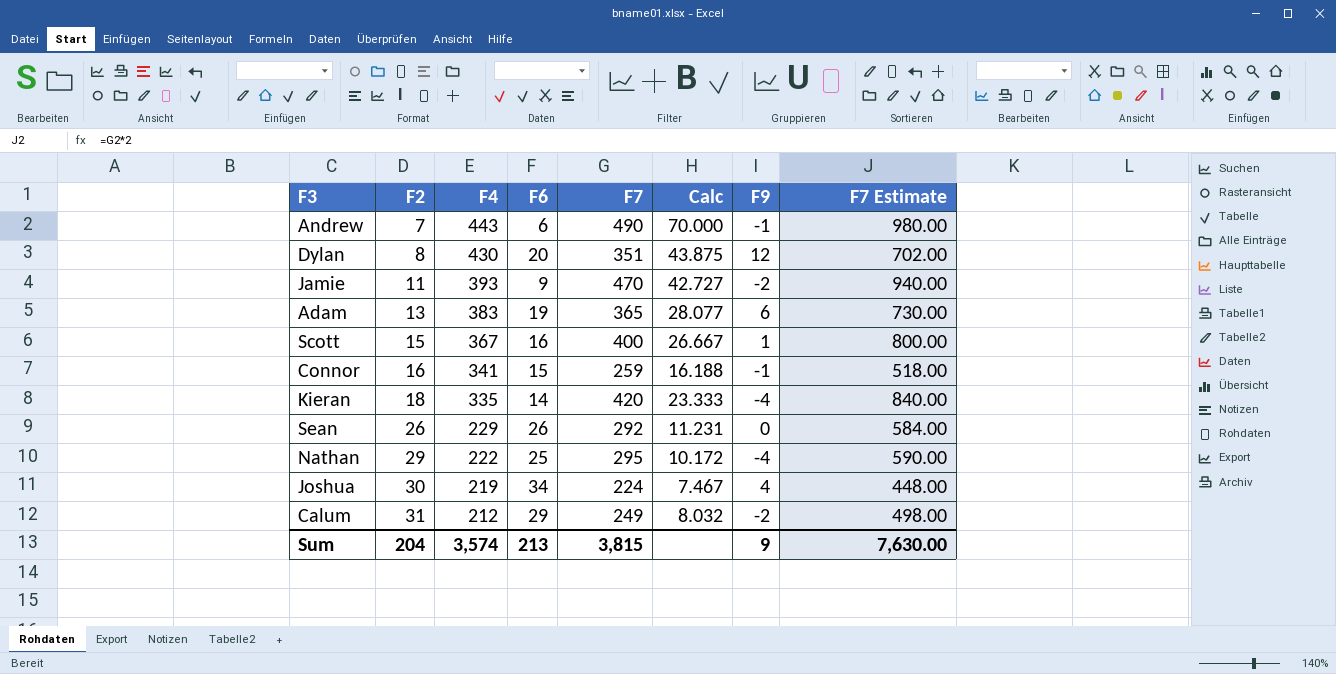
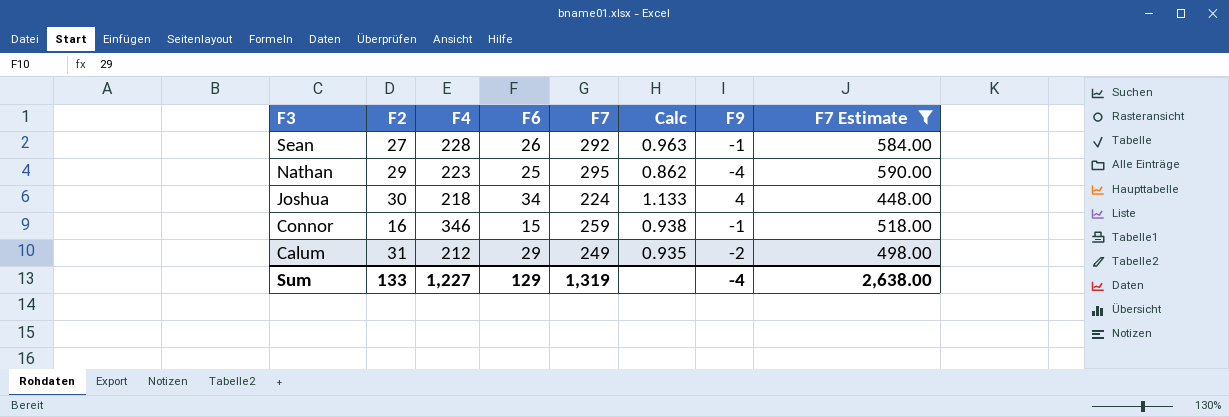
filter: none -> F7 Estimate <= 590.00
row order: F2 ascending -> F3 descending
column Calc | formula: [F7] / [F2] -> [F6] / [F2]
Sean | F2: 26 -> 27
Sean | F4: 229 -> 228
Sean | F9: 0 -> -1
Nathan | F4: 222 -> 223
Joshua | F4: 219 -> 218
Connor | F4: 341 -> 346
Sum | F2: 204 -> 133
Sum | F4: 3,574 -> 1,227
Sum | F6: 213 -> 129
Sum | F7: 3,815 -> 1,319
Sum | F9: 9 -> -4
Sum | F7 Estimate: 7,630.00 -> 2,638.00

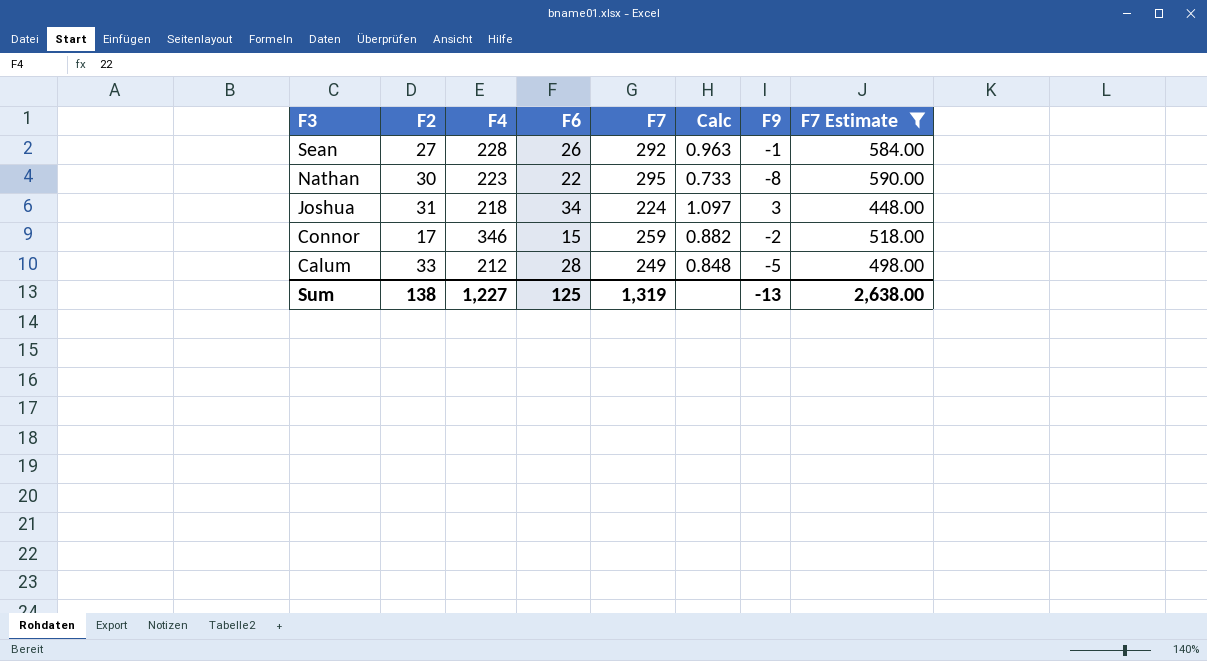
Nathan | F2: 29 -> 30
Nathan | F6: 25 -> 22
Nathan | Calc: 0.862 -> 0.733
Nathan | F9: -4 -> -8
Joshua | F2: 30 -> 31
Joshua | Calc: 1.133 -> 1.097
Joshua | F9: 4 -> 3
Connor | F2: 16 -> 17
Connor | Calc: 0.938 -> 0.882
Connor | F9: -1 -> -2
Calum | F2: 31 -> 33
Calum | F6: 29 -> 28
Calum | Calc: 0.935 -> 0.848
Calum | F9: -2 -> -5
Sum | F2: 133 -> 138
Sum | F6: 129 -> 125
Sum | F9: -4 -> -13

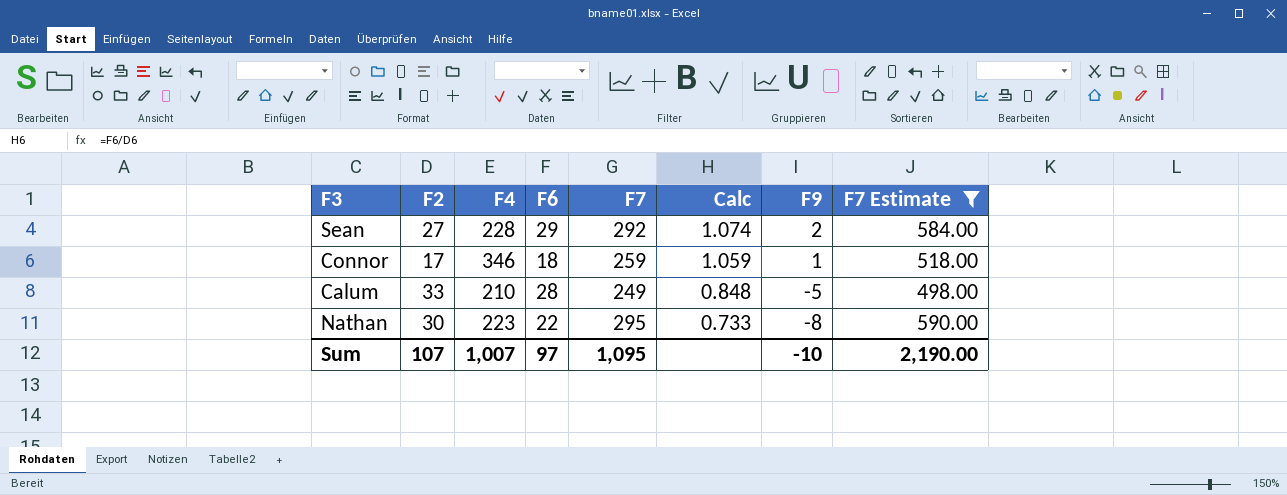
row order: F3 descending -> Calc descending
row Joshua: 31 | 218 | 34 | 224 | 1.097 | 3 | 448.00 -> none
Sean | F6: 26 -> 29
Sean | Calc: 0.963 -> 1.074
Sean | F9: -1 -> 2
Connor | F6: 15 -> 18
Connor | Calc: 0.882 -> 1.059
Connor | F9: -2 -> 1
Calum | F4: 212 -> 210
Sum | F2: 138 -> 107
Sum | F4: 1,227 -> 1,007
Sum | F6: 125 -> 97
Sum | F7: 1,319 -> 1,095
Sum | F9: -13 -> -10
Sum | F7 Estimate: 2,638.00 -> 2,190.00

